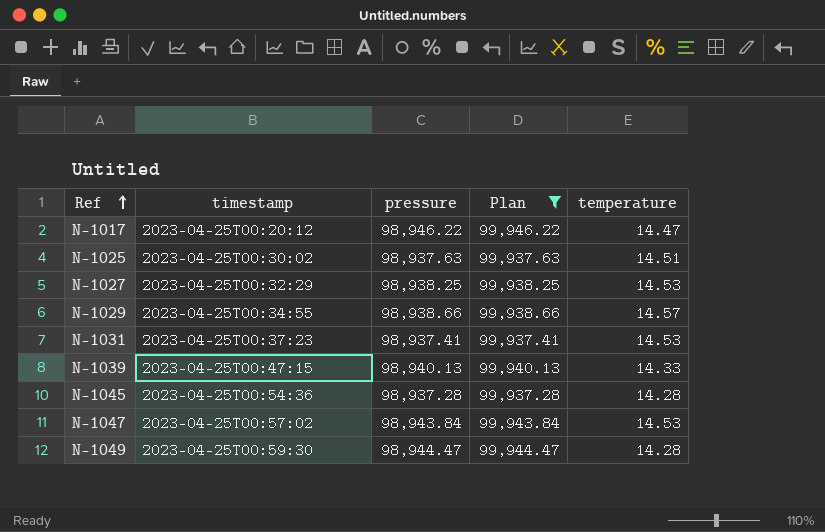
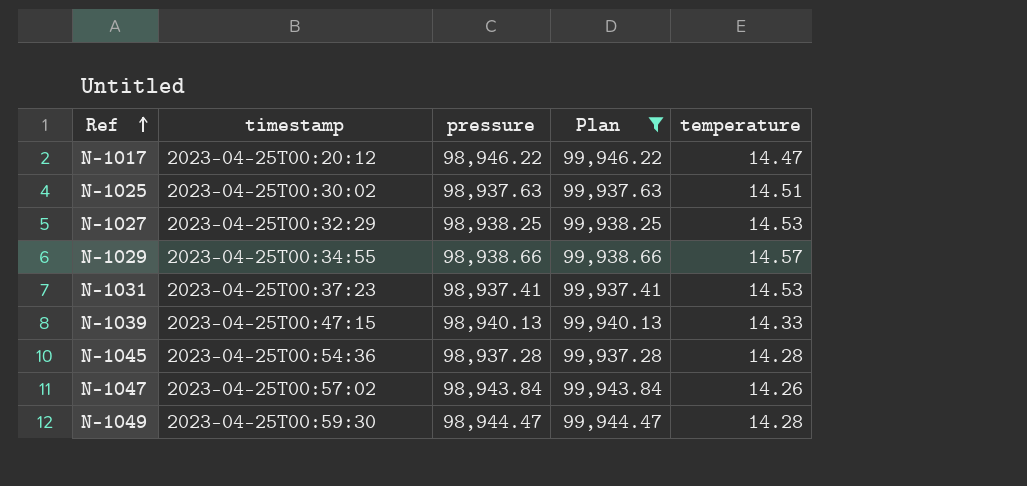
N-1047 | temperature: 14.53 -> 14.26

